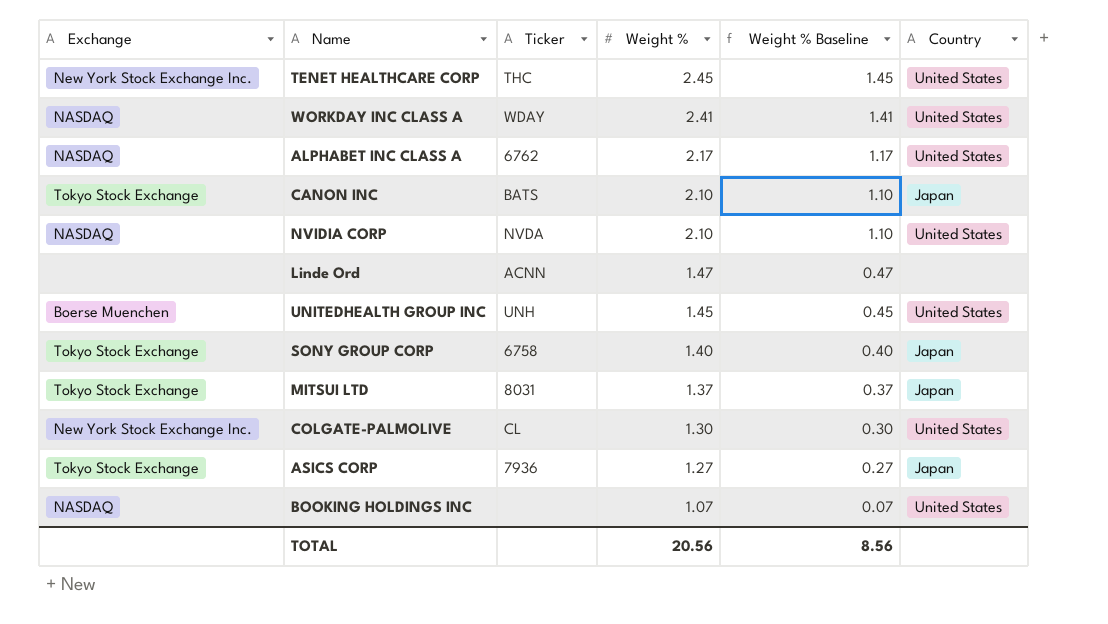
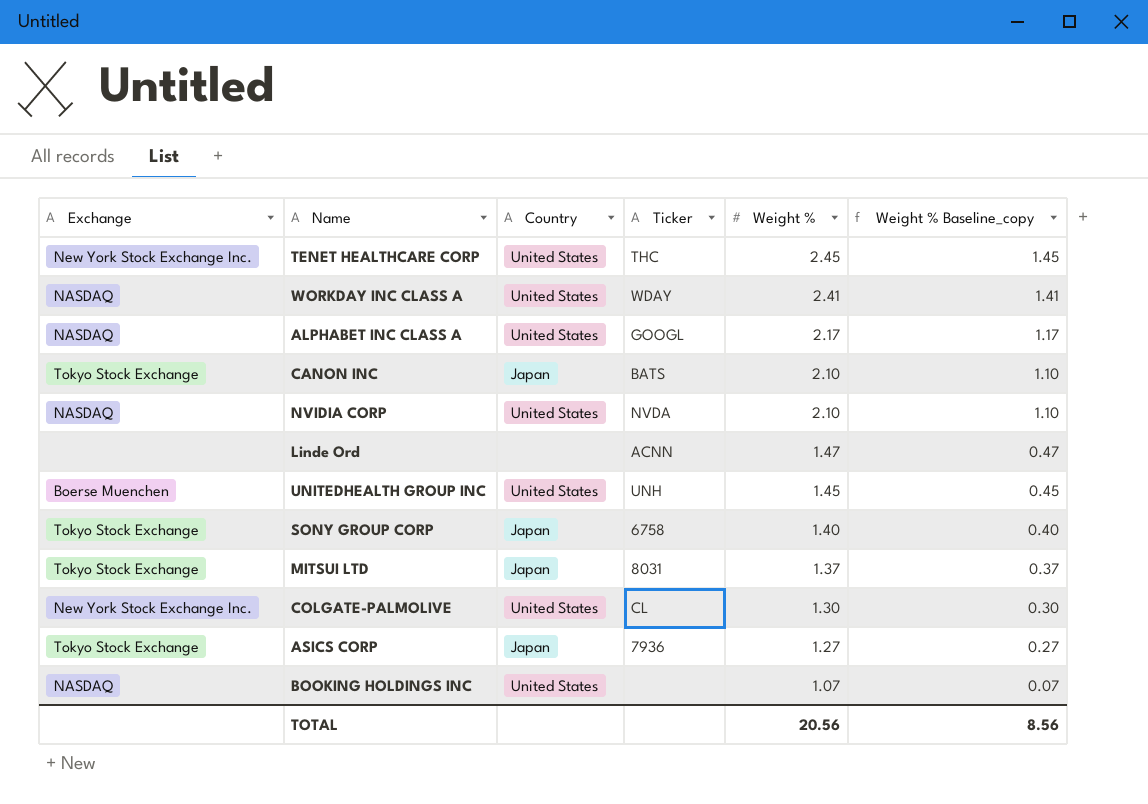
column Country | position: 6 -> 3
column name: Weight % Baseline -> Weight % Baseline_copy
ALPHABET INC CLASS A | Ticker: 6762 -> GOOGL

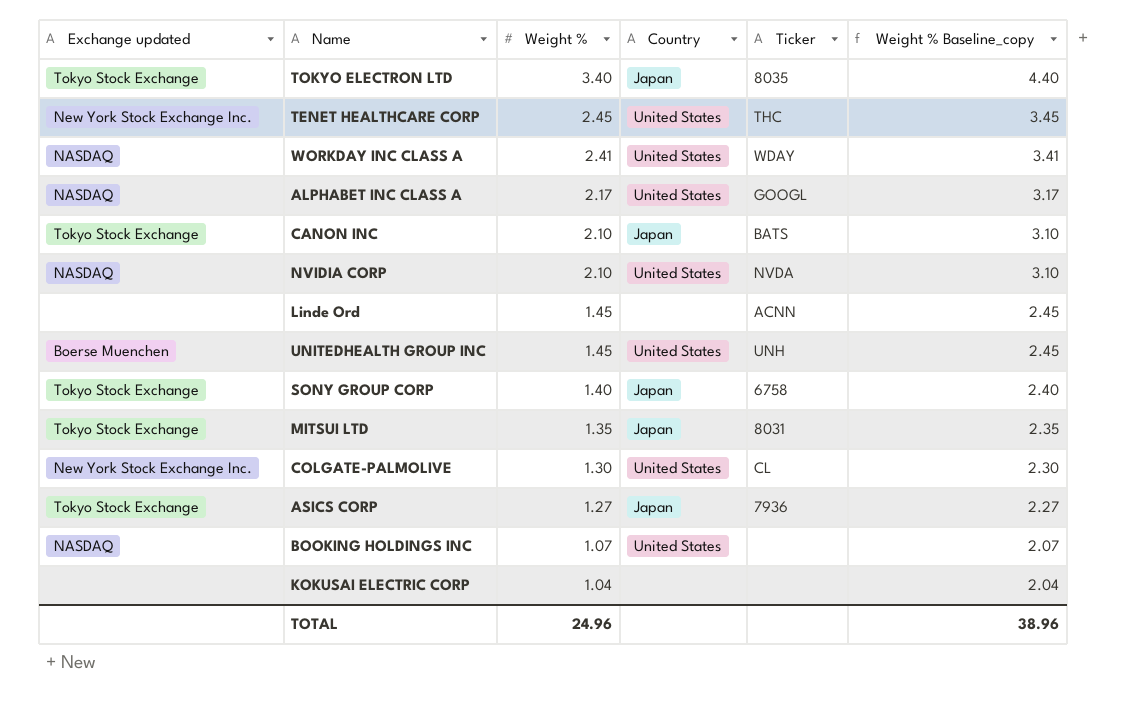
column name: Exchange -> Exchange updated
column Weight % | position: 5 -> 3
column Weight % Baseline_copy | formula: [Weight %] - 1 -> [Weight %] + 1
row TOKYO ELECTRON LTD: none -> Tokyo Stock Exchange | 3.40 | Japan | 8035 | 4.40
Linde Ord | Weight %: 1.47 -> 1.45
MITSUI LTD | Weight %: 1.37 -> 1.35
row KOKUSAI ELECTRIC CORP: none -> none | 1.04 | none | none | 2.04
TOTAL | Weight %: 20.56 -> 24.96
TOTAL | Weight % Baseline_copy: 8.56 -> 38.96

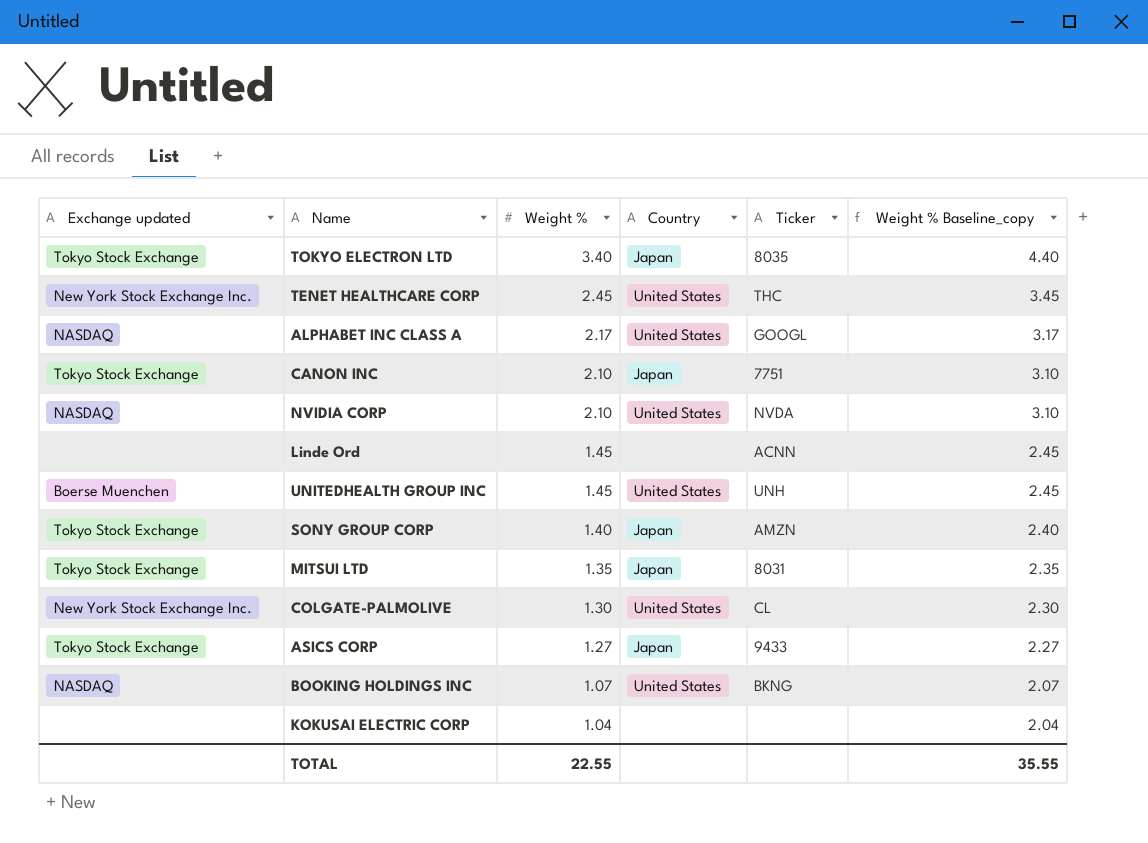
row WORKDAY INC CLASS A: NASDAQ | 2.41 | United States | WDAY | 3.41 -> none
CANON INC | Ticker: BATS -> 7751
SONY GROUP CORP | Ticker: 6758 -> AMZN
ASICS CORP | Ticker: 7936 -> 9433
BOOKING HOLDINGS INC | Ticker: none -> BKNG
TOTAL | Weight %: 24.96 -> 22.55
TOTAL | Weight % Baseline_copy: 38.96 -> 35.55

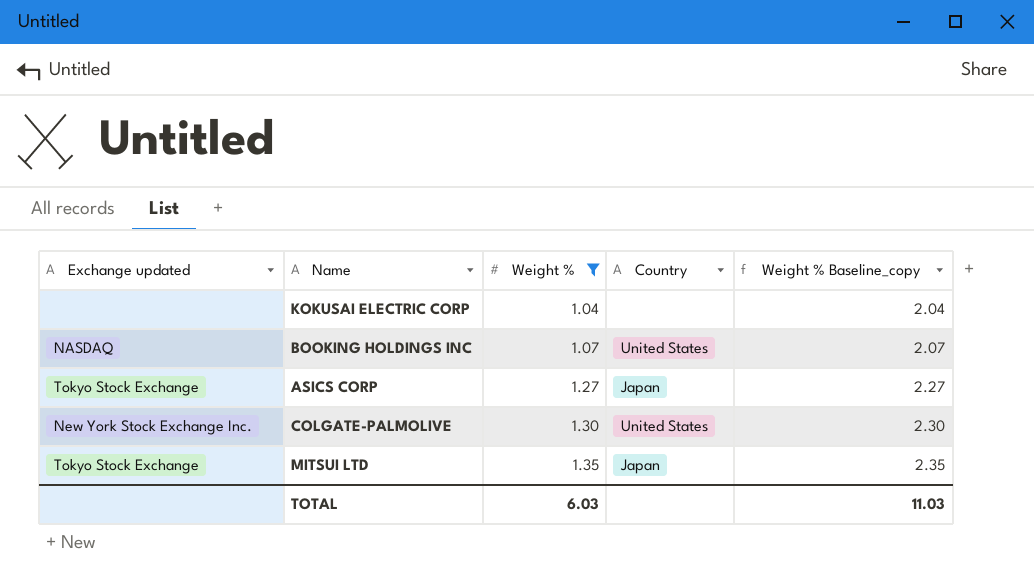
filter: none -> Weight % <= 1.35
row order: Weight % descending -> Weight % ascending
column Ticker | position: 5 -> none
TOTAL | Weight %: 22.55 -> 6.03
TOTAL | Weight % Baseline_copy: 35.55 -> 11.03

